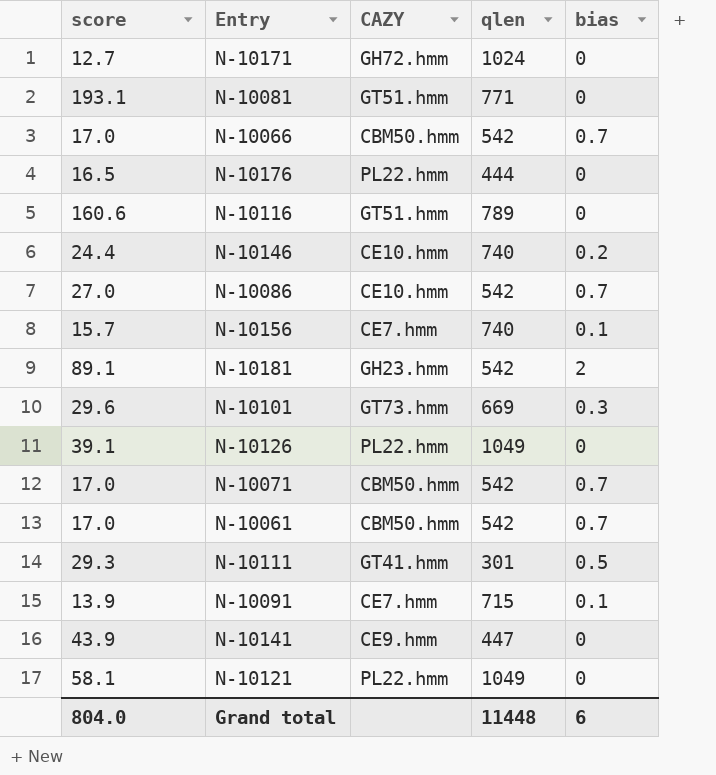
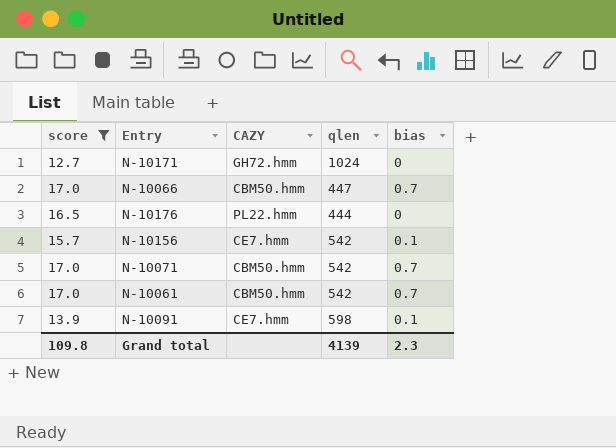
filter: none -> score <= 17.0
N-10066 | qlen: 542 -> 447
N-10156 | qlen: 740 -> 542
N-10091 | qlen: 715 -> 598
Grand total | score: 804.0 -> 109.8
Grand total | qlen: 11448 -> 4139
Grand total | bias: 6 -> 2.3

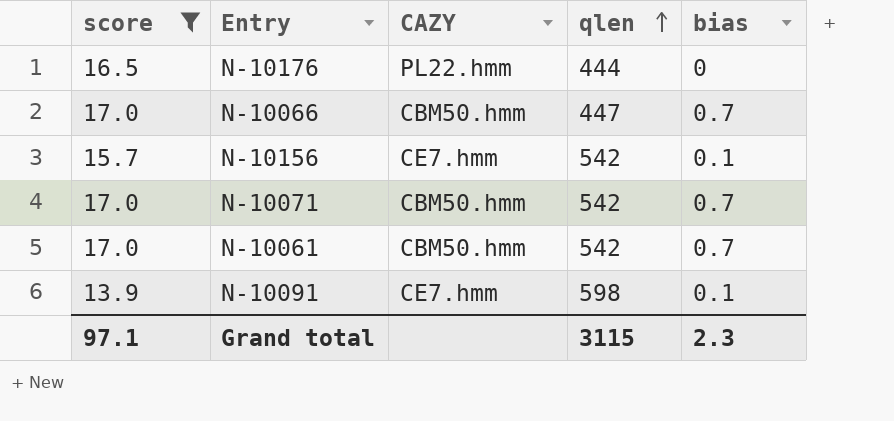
row order: none -> qlen ascending
row N-10171: 12.7 | GH72.hmm | 1024 | 0 -> none
Grand total | score: 109.8 -> 97.1
Grand total | qlen: 4139 -> 3115

